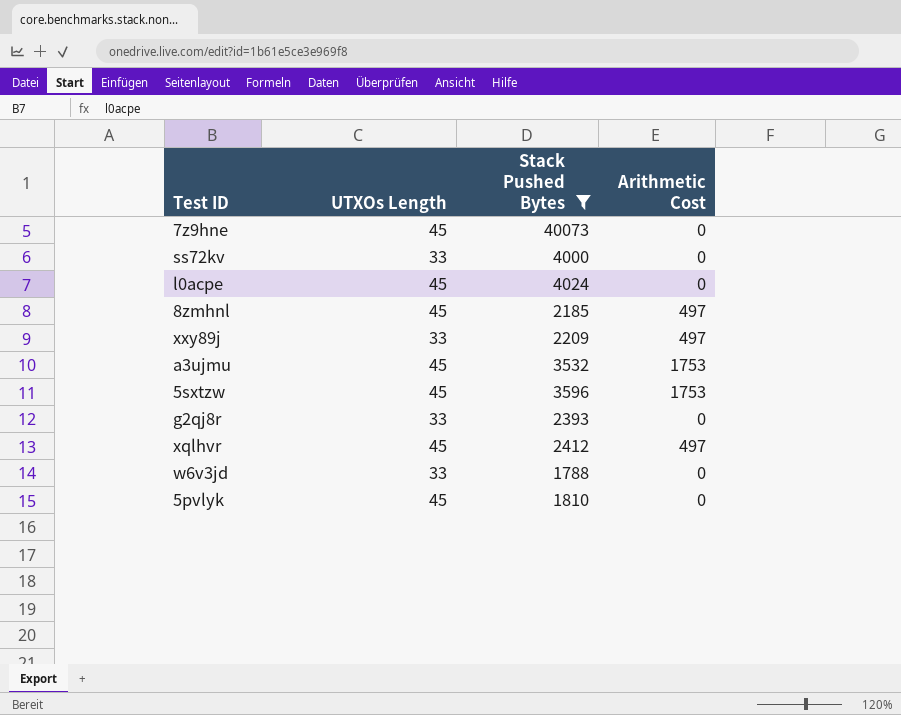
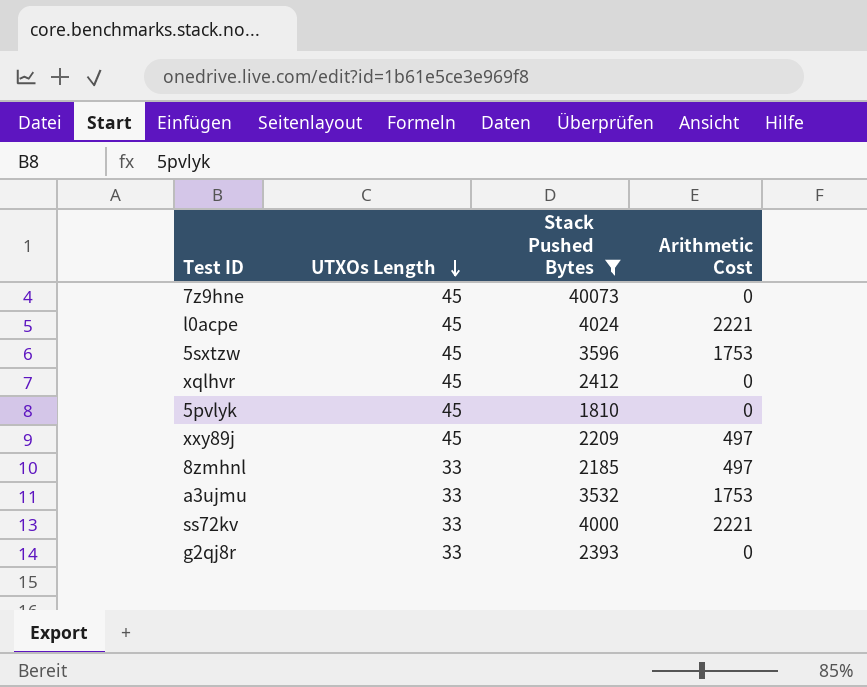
row order: none -> UTXOs Length descending
row w6v3jd: 33 | 1788 | 0 -> none
l0acpe | Arithmetic Cost: 0 -> 2221
xqlhvr | Arithmetic Cost: 497 -> 0
xxy89j | UTXOs Length: 33 -> 45
8zmhnl | UTXOs Length: 45 -> 33
a3ujmu | UTXOs Length: 45 -> 33
ss72kv | Arithmetic Cost: 0 -> 2221

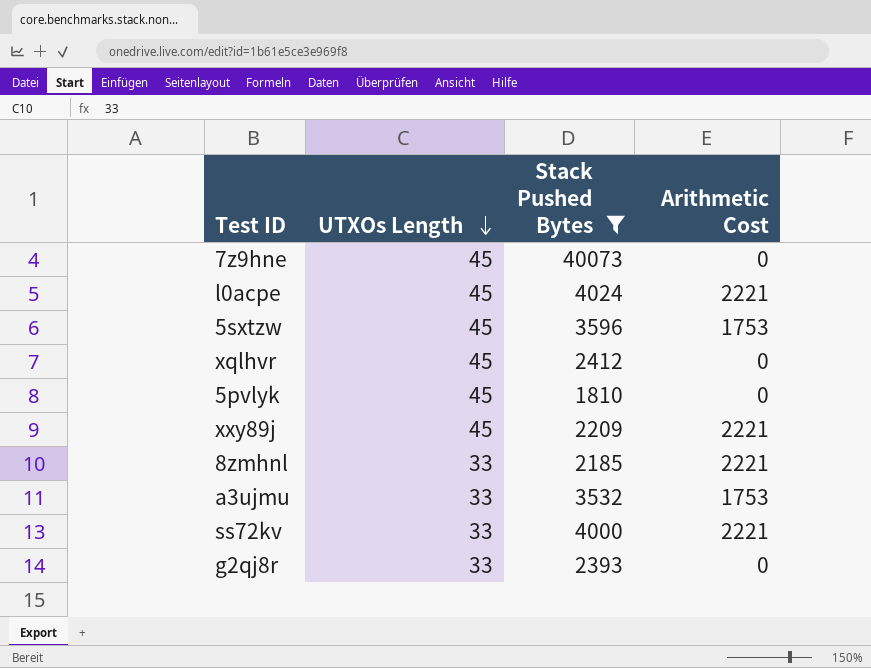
xxy89j | Arithmetic Cost: 497 -> 2221
8zmhnl | Arithmetic Cost: 497 -> 2221

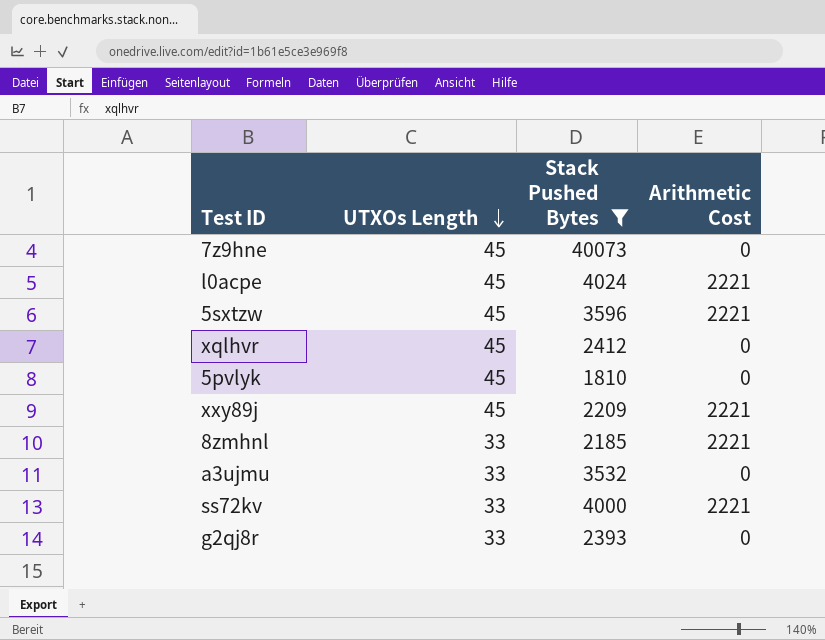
5sxtzw | Arithmetic Cost: 1753 -> 2221
a3ujmu | Arithmetic Cost: 1753 -> 0

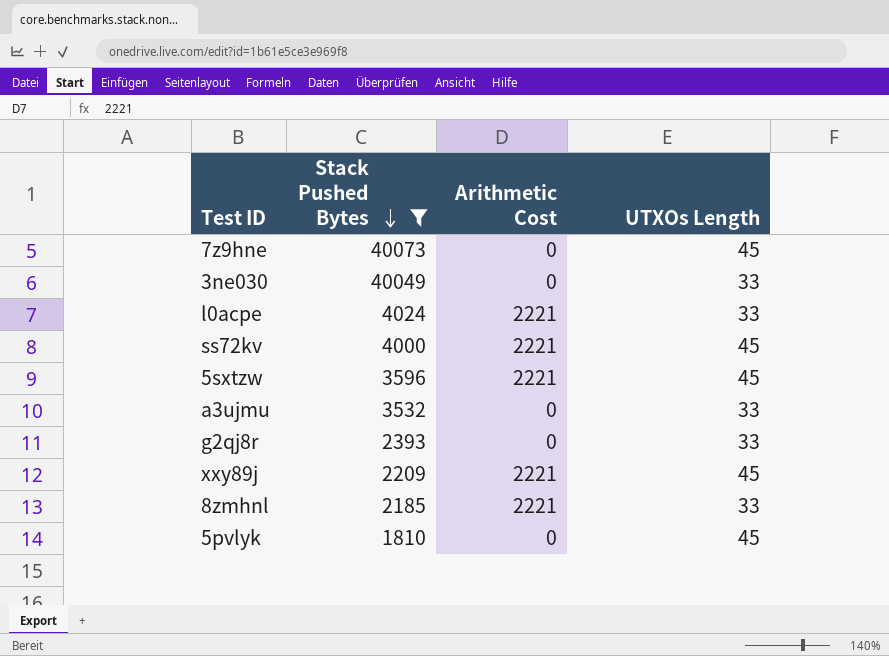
row order: UTXOs Length descending -> Stack Pushed Bytes descending
column UTXOs Length | position: 2 -> 4
row xqlhvr: 45 | 2412 | 0 -> none
row 3ne030: none -> 40049 | 0 | 33
l0acpe | UTXOs Length: 45 -> 33
ss72kv | UTXOs Length: 33 -> 45

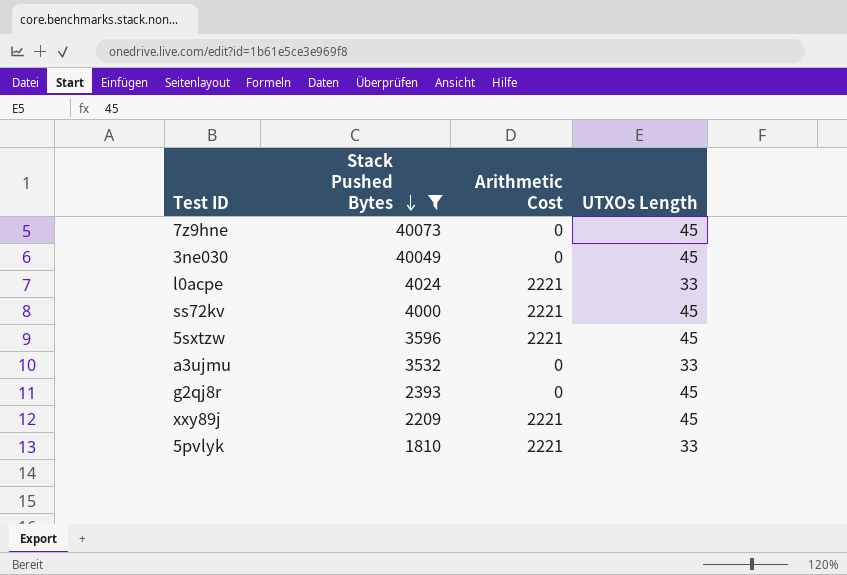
row 8zmhnl: 2185 | 2221 | 33 -> none
3ne030 | UTXOs Length: 33 -> 45
g2qj8r | UTXOs Length: 33 -> 45
5pvlyk | Arithmetic Cost: 0 -> 2221
5pvlyk | UTXOs Length: 45 -> 33

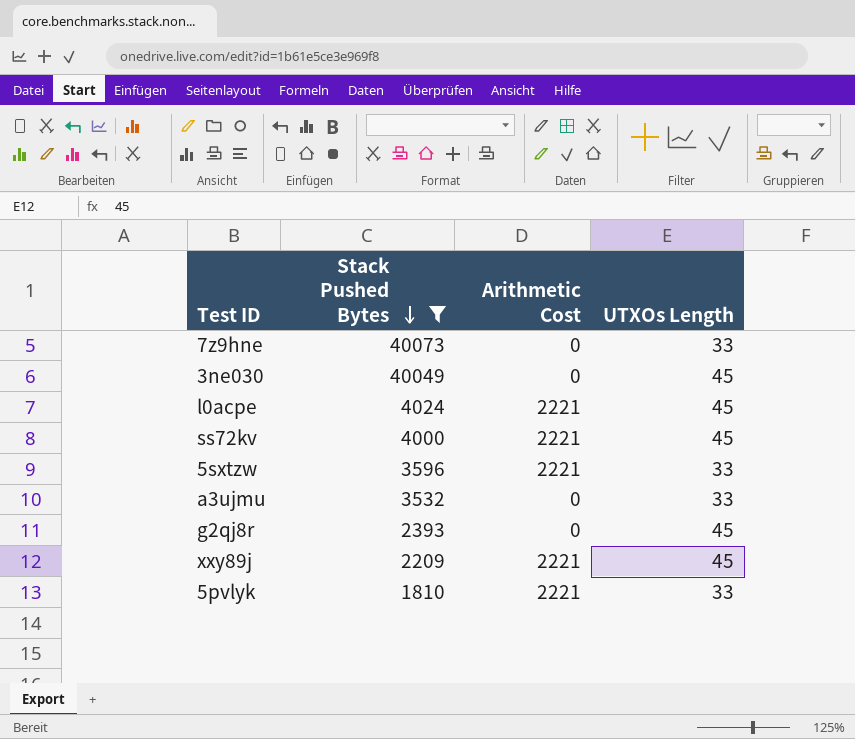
7z9hne | UTXOs Length: 45 -> 33
l0acpe | UTXOs Length: 33 -> 45
5sxtzw | UTXOs Length: 45 -> 33

